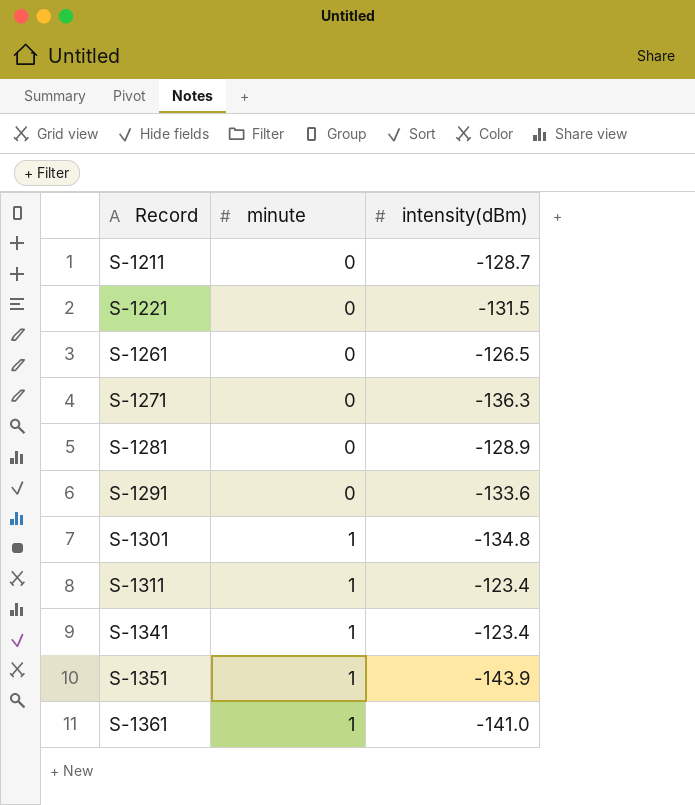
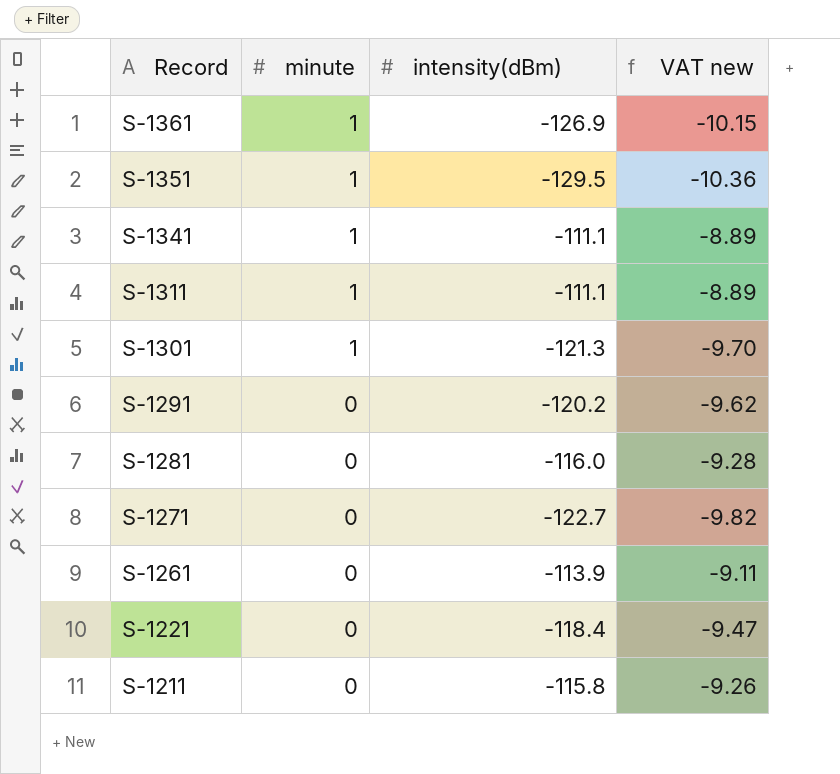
row order: Record ascending -> Record descending
column VAT new | formula: none -> [intensity(dBm)] * 0.08
S-1361 | intensity(dBm): -141.0 -> -126.9
S-1351 | intensity(dBm): -143.9 -> -129.5
S-1341 | intensity(dBm): -123.4 -> -111.1
S-1311 | intensity(dBm): -123.4 -> -111.1
S-1301 | intensity(dBm): -134.8 -> -121.3
S-1291 | intensity(dBm): -133.6 -> -120.2
S-1281 | intensity(dBm): -128.9 -> -116.0
S-1271 | intensity(dBm): -136.3 -> -122.7
S-1261 | intensity(dBm): -126.5 -> -113.9
S-1221 | intensity(dBm): -131.5 -> -118.4
S-1211 | intensity(dBm): -128.7 -> -115.8

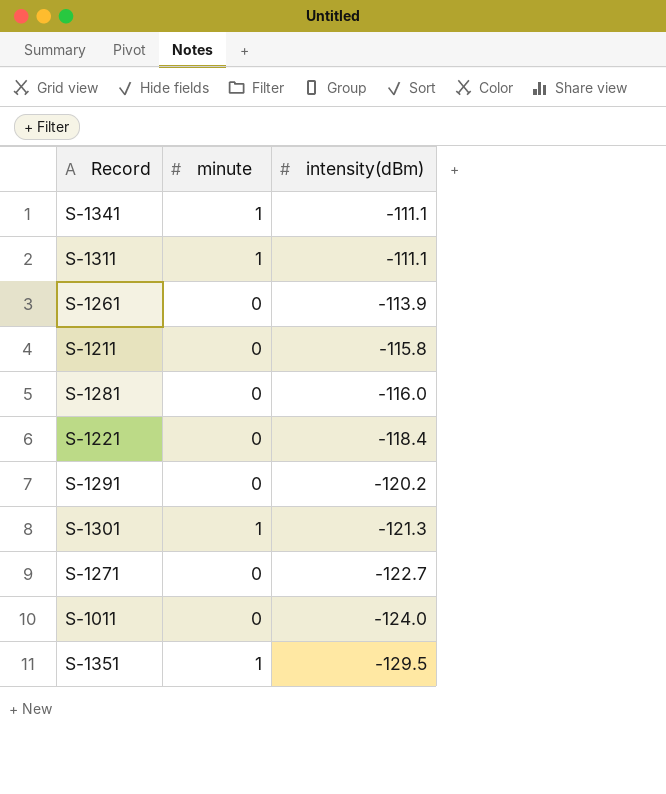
row order: Record descending -> intensity(dBm) descending
column VAT new | formula: [intensity(dBm)] * 0.08 -> none
row S-1361: 1 | -126.9 | -10.15 -> none
row S-1011: none -> 0 | -124.0

